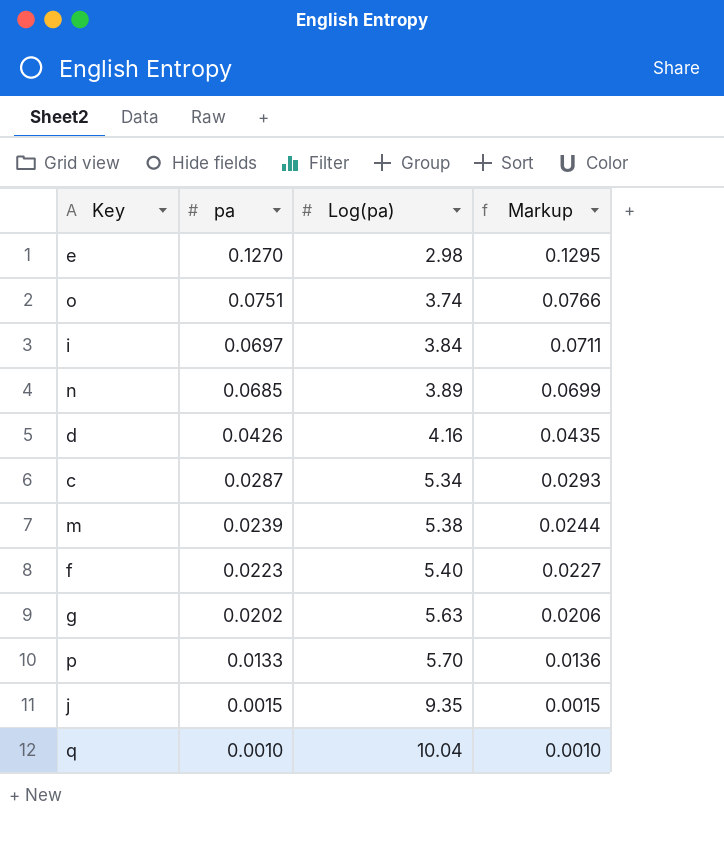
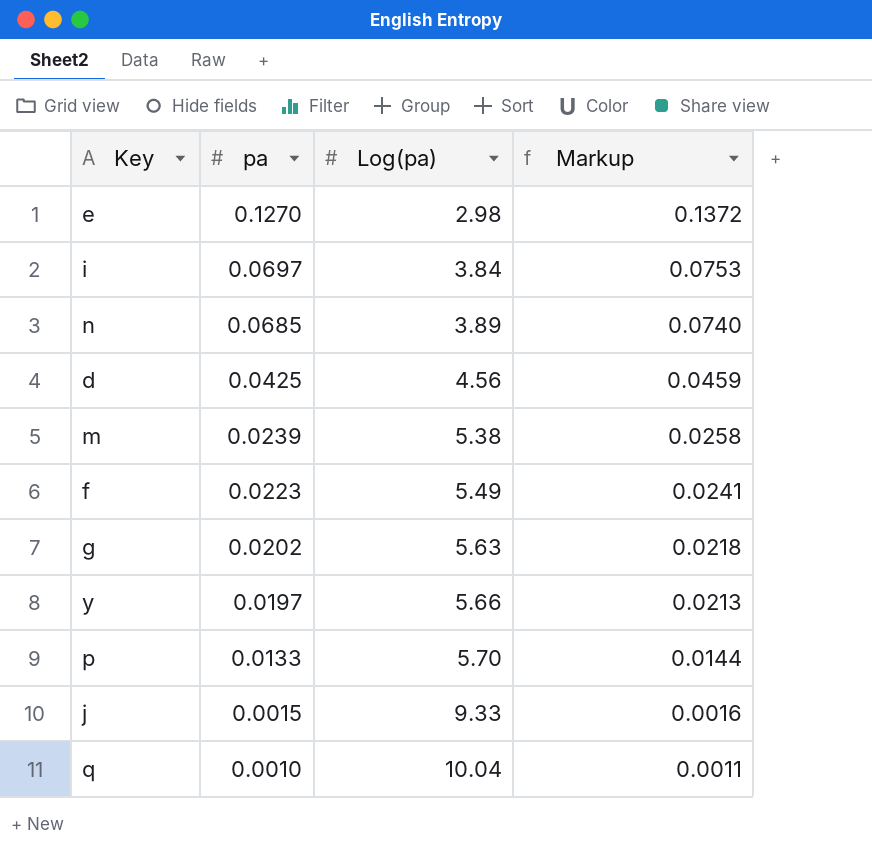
column Markup | formula: [pa] * 1.02 -> [pa] * 1.08
row o: 0.0751 | 3.74 | 0.0766 -> none
row c: 0.0287 | 5.34 | 0.0293 -> none
d | pa: 0.0426 -> 0.0425
d | Log(pa): 4.16 -> 4.56
f | Log(pa): 5.40 -> 5.49
row y: none -> 0.0197 | 5.66 | 0.0213
j | Log(pa): 9.35 -> 9.33

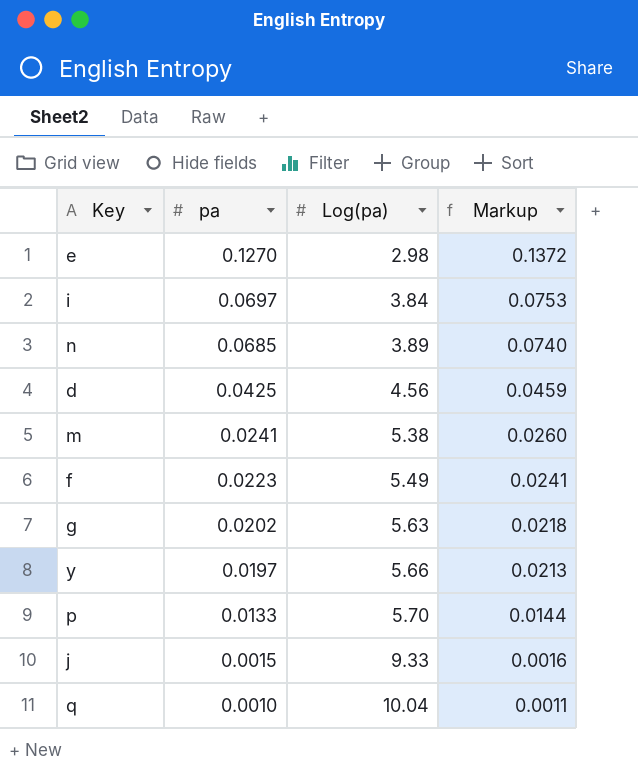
m | pa: 0.0239 -> 0.0241
m | Markup: 0.0258 -> 0.0260

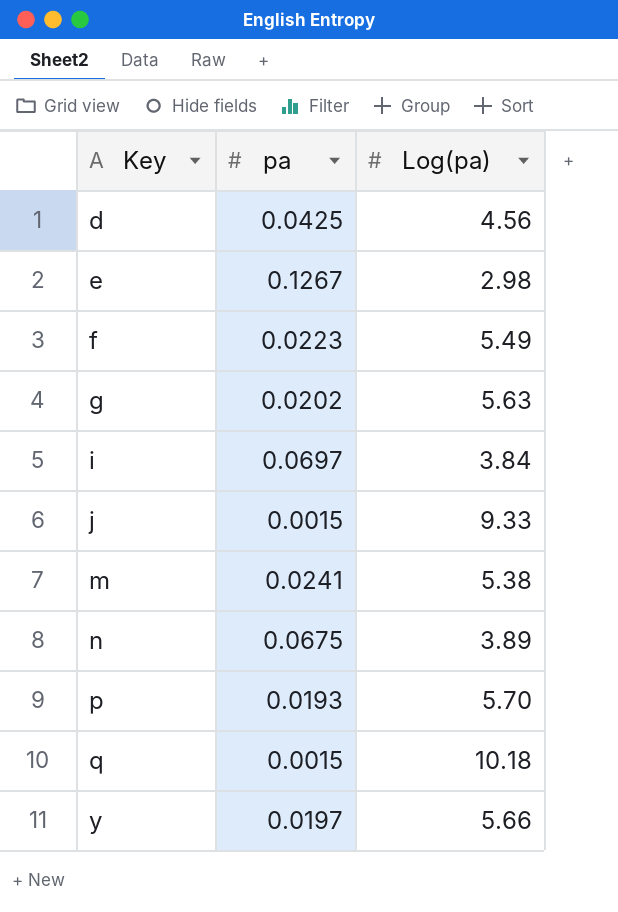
row order: pa descending -> Key ascending
column Markup | formula: [pa] * 1.08 -> none
e | pa: 0.1270 -> 0.1267
n | pa: 0.0685 -> 0.0675
p | pa: 0.0133 -> 0.0193
q | pa: 0.0010 -> 0.0015
q | Log(pa): 10.04 -> 10.18

